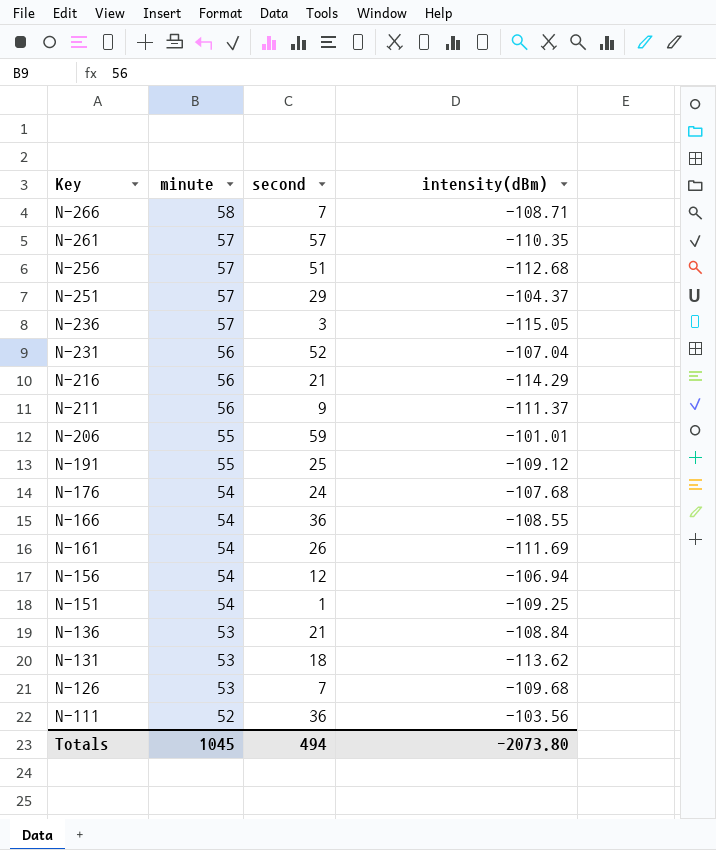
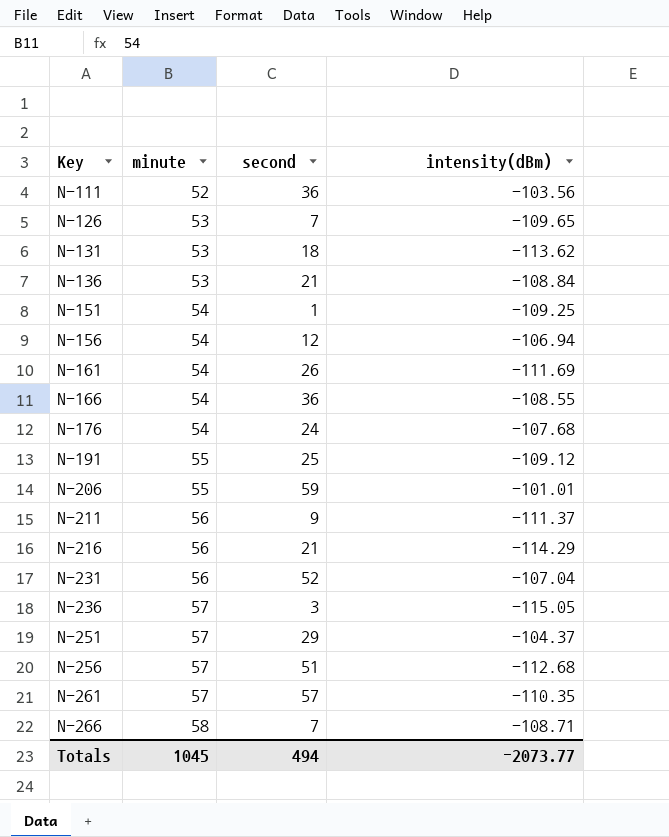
row order: Key descending -> Key ascending
N-126 | intensity(dBm): -109.68 -> -109.65
Totals | intensity(dBm): -2073.80 -> -2073.77

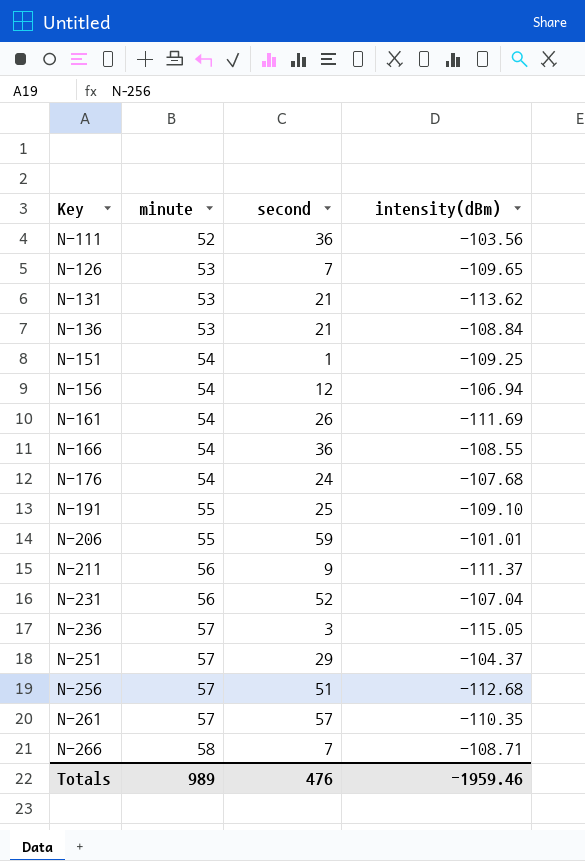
row N-216: 56 | 21 | -114.29 -> none
N-131 | second: 18 -> 21
N-191 | intensity(dBm): -109.12 -> -109.10
Totals | minute: 1045 -> 989
Totals | second: 494 -> 476
Totals | intensity(dBm): -2073.77 -> -1959.46

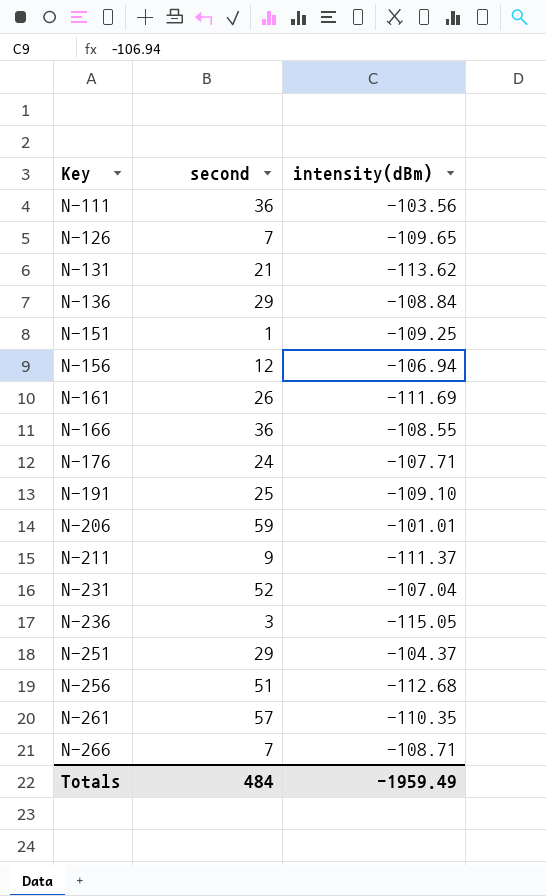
column minute | position: 2 -> none
N-136 | second: 21 -> 29
N-176 | intensity(dBm): -107.68 -> -107.71
Totals | second: 476 -> 484
Totals | intensity(dBm): -1959.46 -> -1959.49

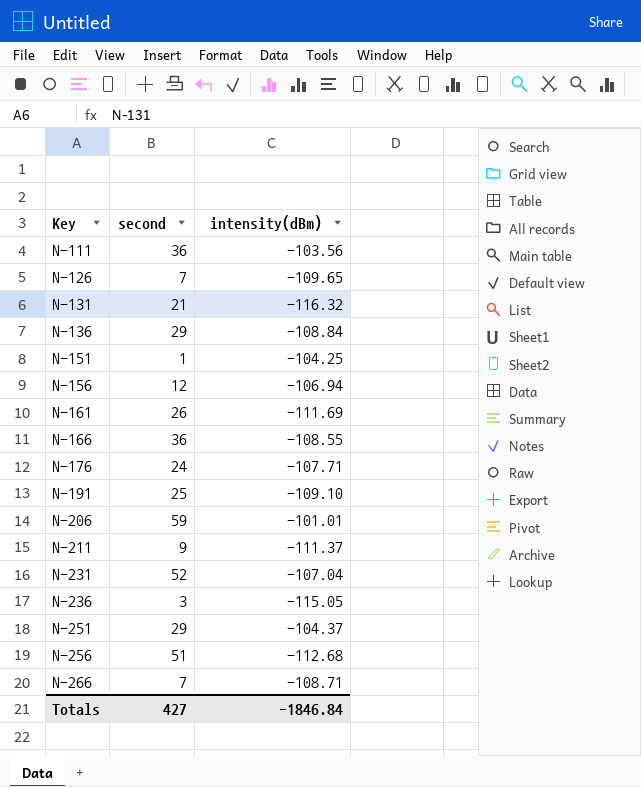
row N-261: 57 | -110.35 -> none
N-131 | intensity(dBm): -113.62 -> -116.32
N-151 | intensity(dBm): -109.25 -> -104.25
Totals | second: 484 -> 427
Totals | intensity(dBm): -1959.49 -> -1846.84

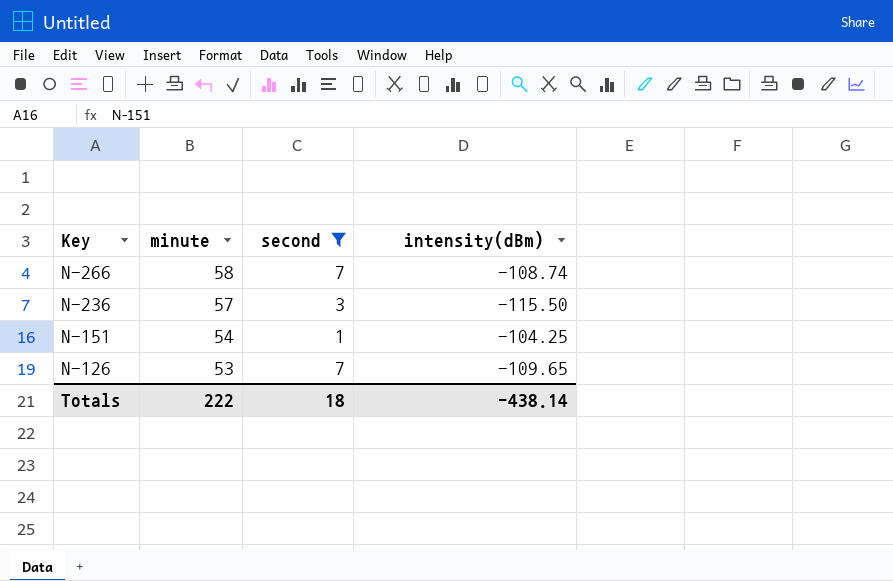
filter: none -> second <= 7
row order: Key ascending -> Key descending
column minute | position: none -> 2
N-266 | intensity(dBm): -108.71 -> -108.74
N-236 | intensity(dBm): -115.05 -> -115.50
Totals | second: 427 -> 18
Totals | intensity(dBm): -1846.84 -> -438.14

